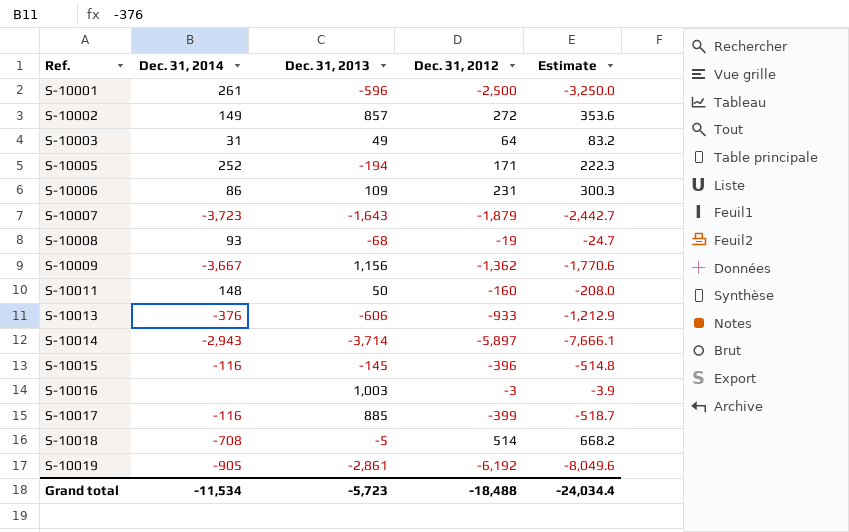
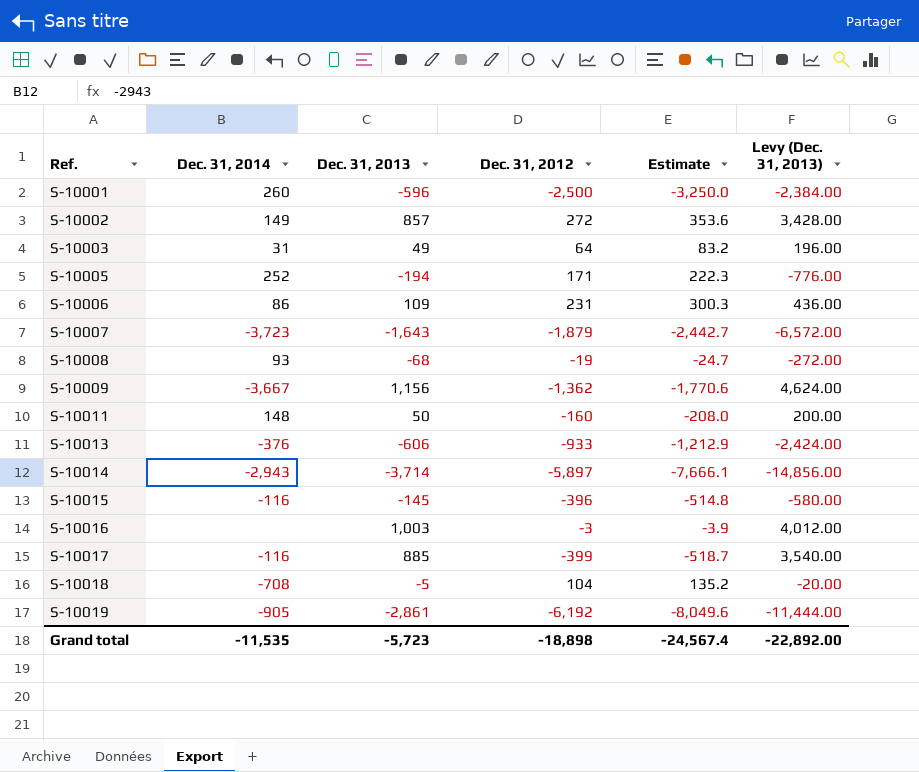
column Levy (Dec. 31, 2013) | formula: none -> [Dec. 31, 2013] * 4
S-10001 | Dec. 31, 2014: 261 -> 260
S-10018 | Dec. 31, 2012: 514 -> 104
S-10018 | Estimate: 668.2 -> 135.2
Grand total | Dec. 31, 2014: -11,534 -> -11,535
Grand total | Dec. 31, 2012: -18,488 -> -18,898
Grand total | Estimate: -24,034.4 -> -24,567.4

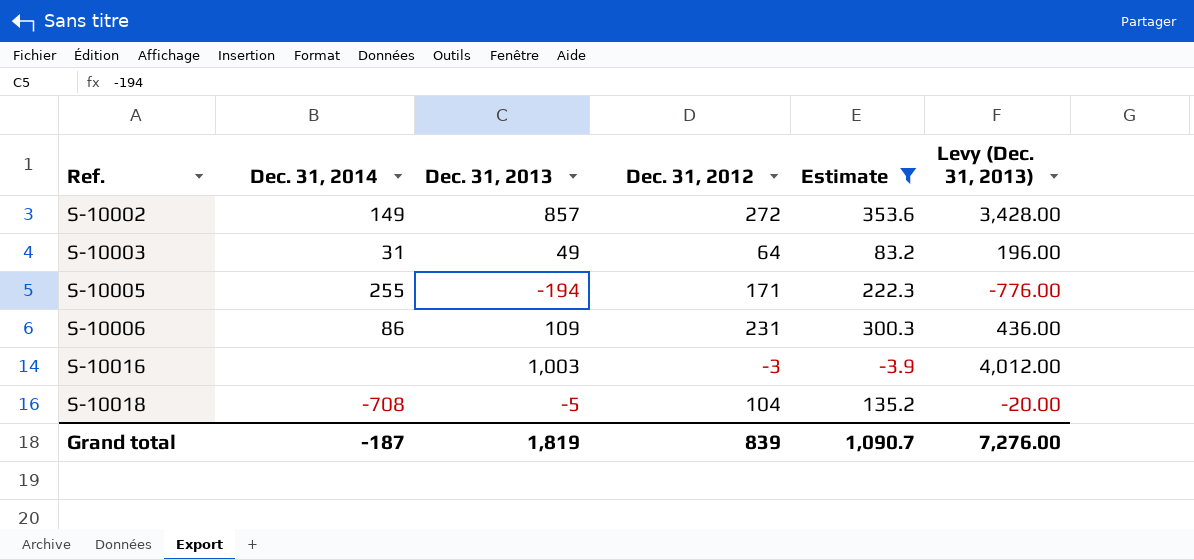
filter: none -> Estimate >= -3.9
S-10005 | Dec. 31, 2014: 252 -> 255
Grand total | Dec. 31, 2014: -11,535 -> -187
Grand total | Dec. 31, 2013: -5,723 -> 1,819
Grand total | Dec. 31, 2012: -18,898 -> 839
Grand total | Estimate: -24,567.4 -> 1,090.7
Grand total | Levy (Dec. 31, 2013): -22,892.00 -> 7,276.00

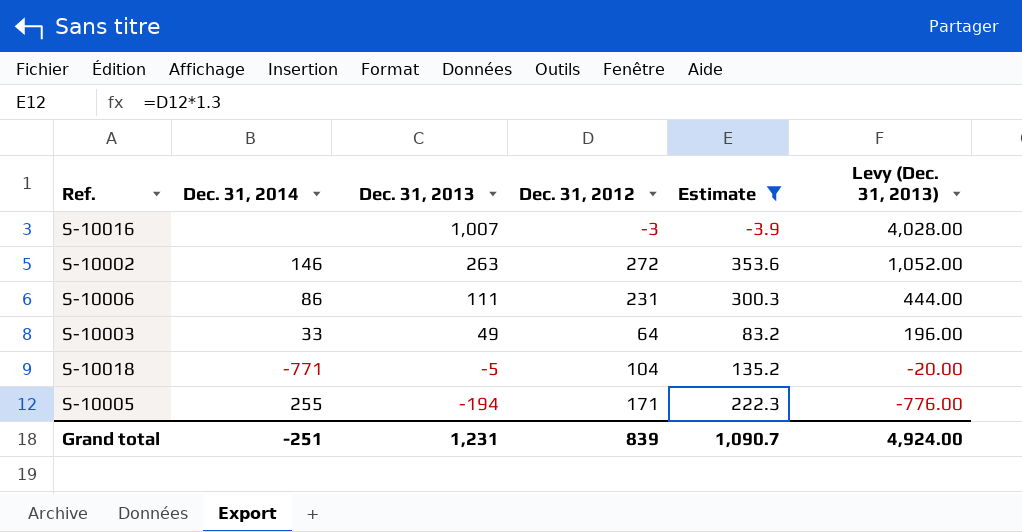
row order: Ref. ascending -> Dec. 31, 2013 descending
S-10016 | Dec. 31, 2013: 1,003 -> 1,007
S-10016 | Levy (Dec. 31, 2013): 4,012.00 -> 4,028.00
S-10002 | Dec. 31, 2014: 149 -> 146
S-10002 | Dec. 31, 2013: 857 -> 263
S-10002 | Levy (Dec. 31, 2013): 3,428.00 -> 1,052.00
S-10006 | Dec. 31, 2013: 109 -> 111
S-10006 | Levy (Dec. 31, 2013): 436.00 -> 444.00
S-10003 | Dec. 31, 2014: 31 -> 33
S-10018 | Dec. 31, 2014: -708 -> -771
Grand total | Dec. 31, 2014: -187 -> -251
Grand total | Dec. 31, 2013: 1,819 -> 1,231
Grand total | Levy (Dec. 31, 2013): 7,276.00 -> 4,924.00

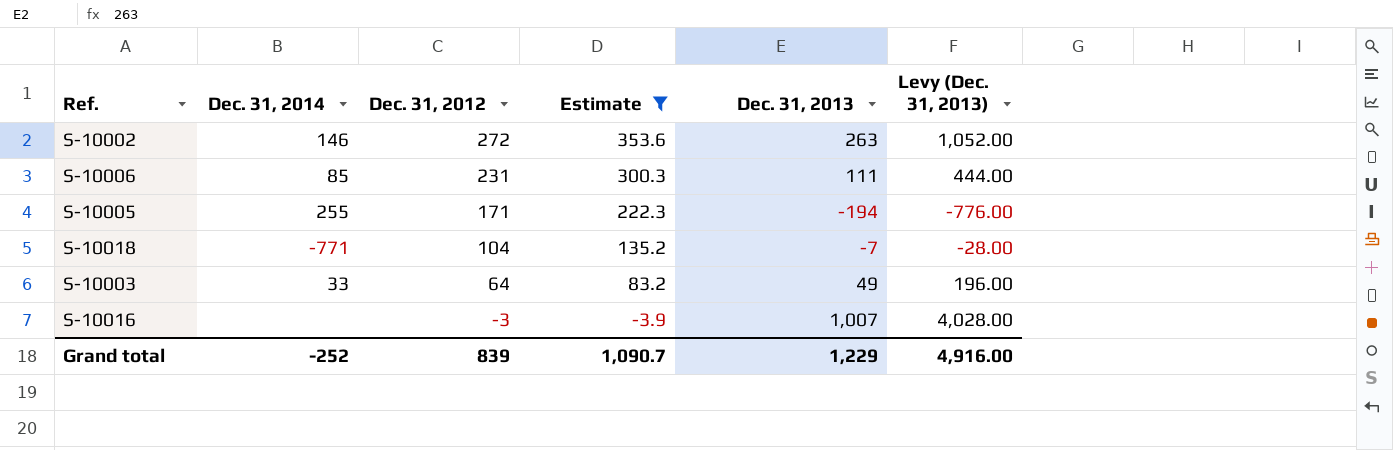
row order: Dec. 31, 2013 descending -> Dec. 31, 2012 descending
column Dec. 31, 2013 | position: 3 -> 5
S-10006 | Dec. 31, 2014: 86 -> 85
S-10018 | Dec. 31, 2013: -5 -> -7
S-10018 | Levy (Dec. 31, 2013): -20.00 -> -28.00
Grand total | Dec. 31, 2014: -251 -> -252
Grand total | Dec. 31, 2013: 1,231 -> 1,229
Grand total | Levy (Dec. 31, 2013): 4,924.00 -> 4,916.00

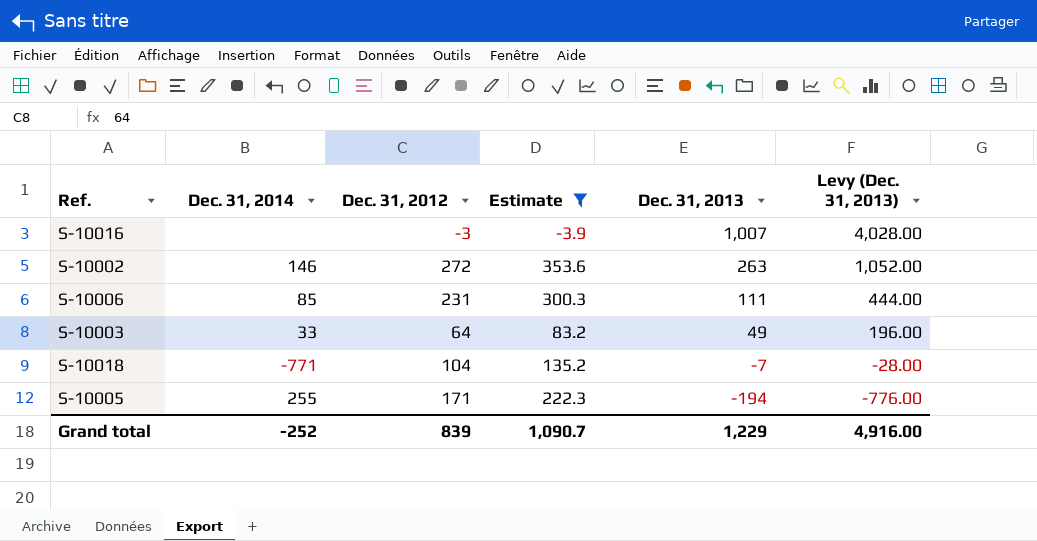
row order: Dec. 31, 2012 descending -> Dec. 31, 2013 descending

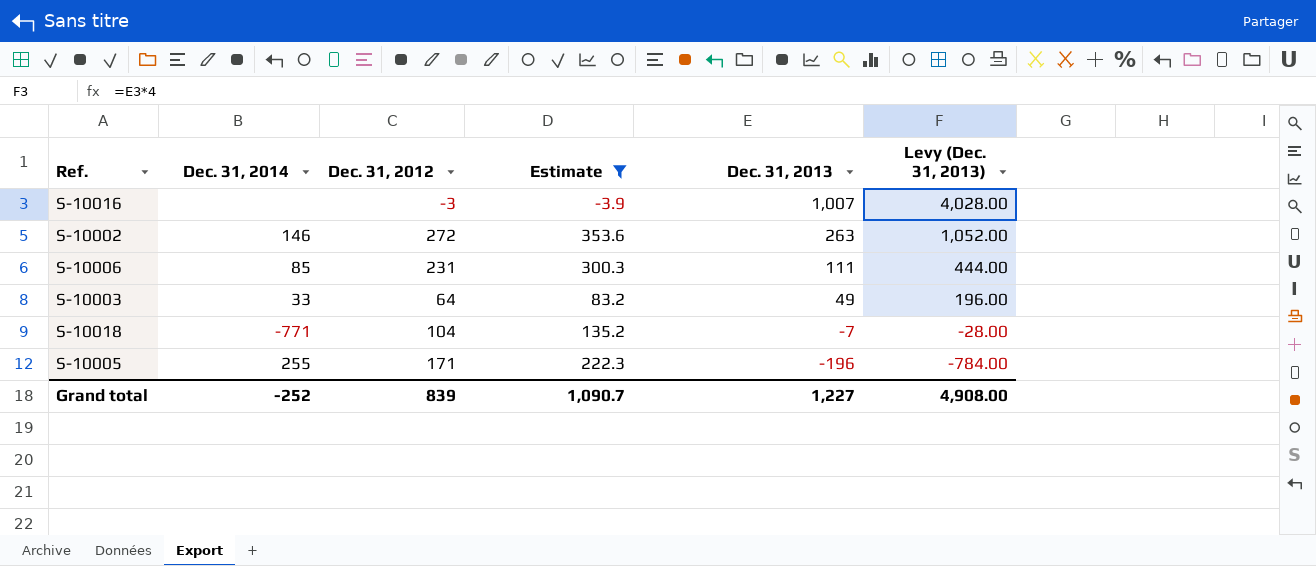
S-10005 | Dec. 31, 2013: -194 -> -196
S-10005 | Levy (Dec. 31, 2013): -776.00 -> -784.00
Grand total | Dec. 31, 2013: 1,229 -> 1,227
Grand total | Levy (Dec. 31, 2013): 4,916.00 -> 4,908.00

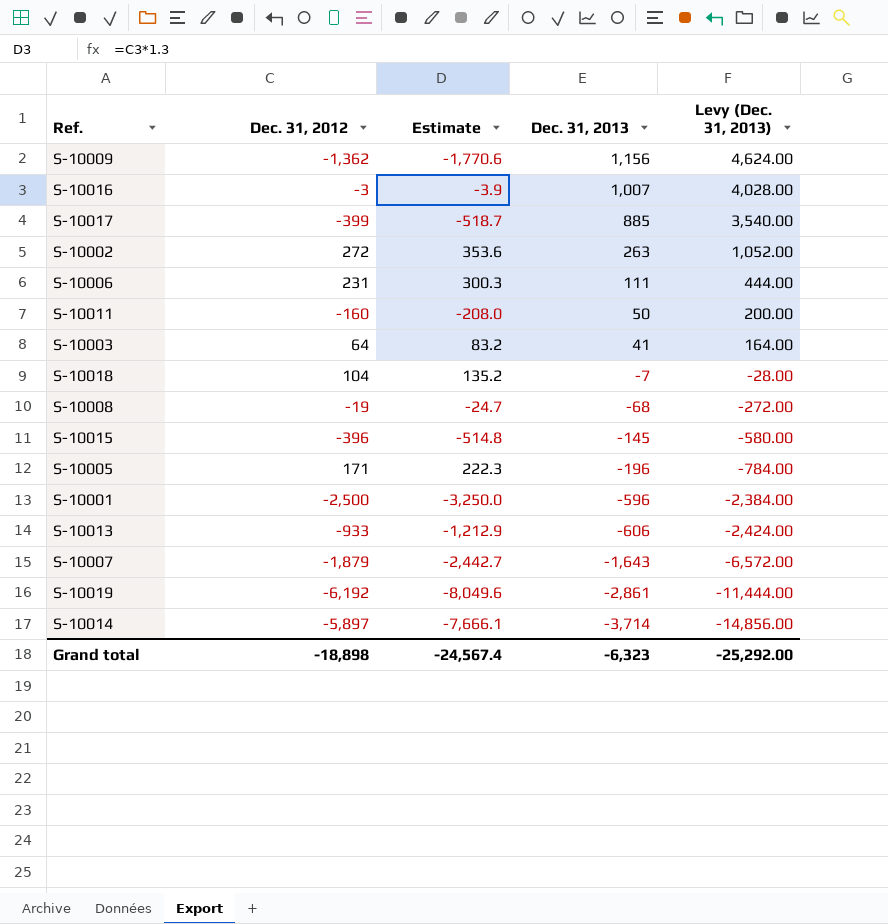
filter: Estimate >= -3.9 -> none
column Dec. 31, 2014 | position: 2 -> none
S-10003 | Dec. 31, 2013: 49 -> 41
S-10003 | Levy (Dec. 31, 2013): 196.00 -> 164.00
Grand total | Dec. 31, 2012: 839 -> -18,898
Grand total | Estimate: 1,090.7 -> -24,567.4
Grand total | Dec. 31, 2013: 1,227 -> -6,323
Grand total | Levy (Dec. 31, 2013): 4,908.00 -> -25,292.00

